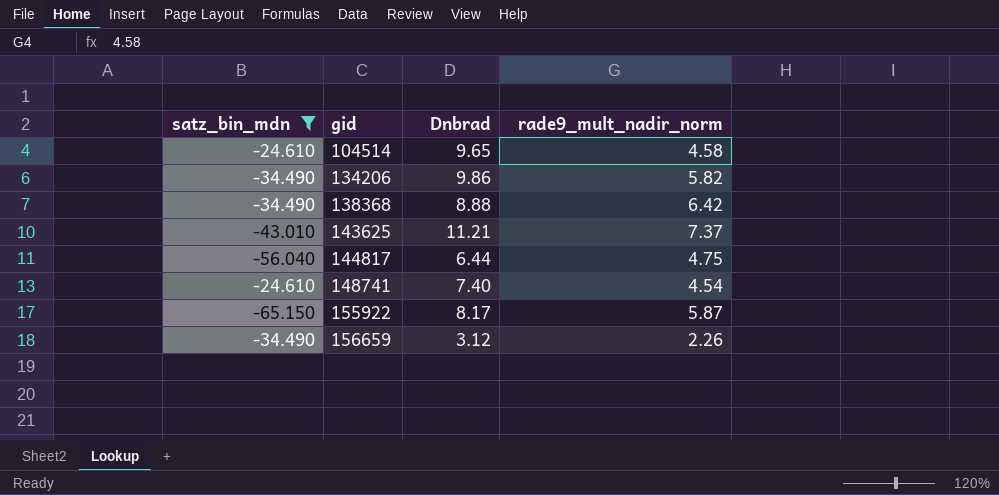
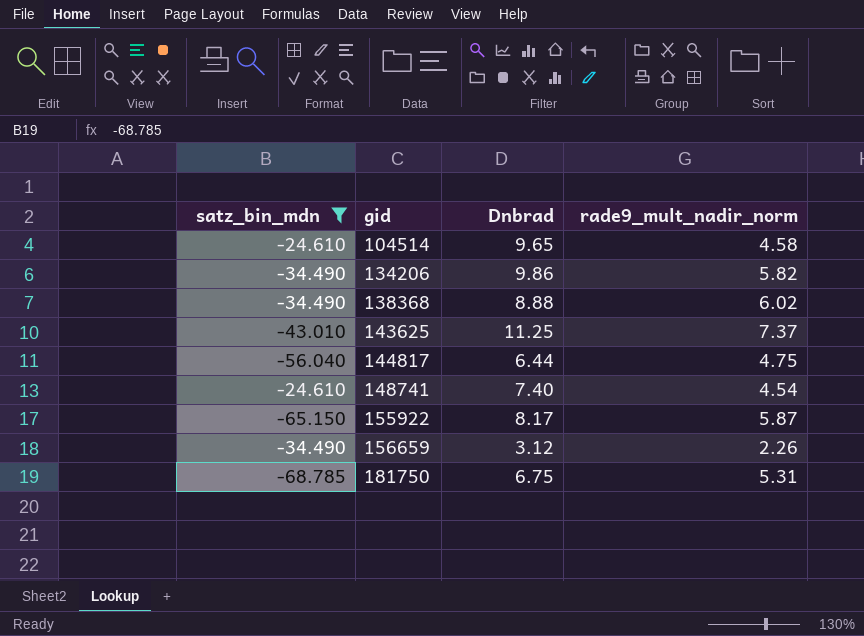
138368 | rade9_mult_nadir_norm: 6.42 -> 6.02
143625 | Dnbrad: 11.21 -> 11.25
row 181750: none -> -68.785 | 6.75 | 5.31

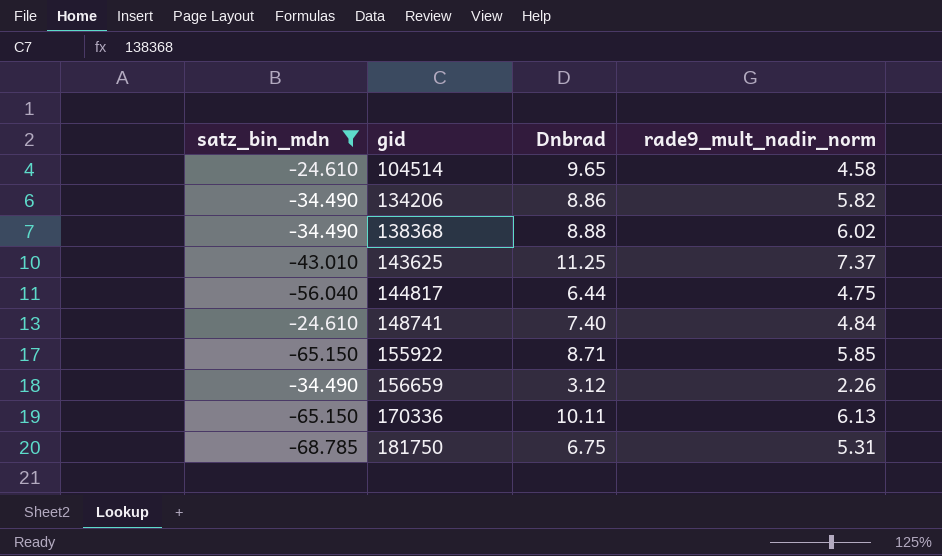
134206 | Dnbrad: 9.86 -> 8.86
148741 | rade9_mult_nadir_norm: 4.54 -> 4.84
155922 | Dnbrad: 8.17 -> 8.71
155922 | rade9_mult_nadir_norm: 5.87 -> 5.85
row 170336: none -> -65.150 | 10.11 | 6.13

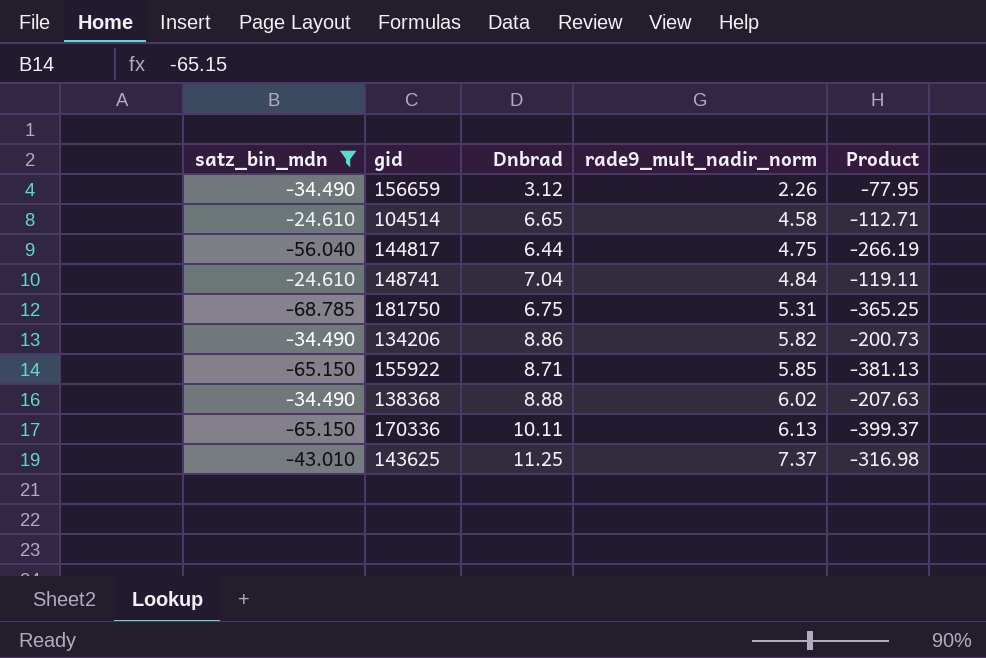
row order: gid ascending -> rade9_mult_nadir_norm ascending
column Product | formula: none -> [satz_bin_mdn] * [rade9_mult_nadir_norm]
104514 | Dnbrad: 9.65 -> 6.65
148741 | Dnbrad: 7.40 -> 7.04

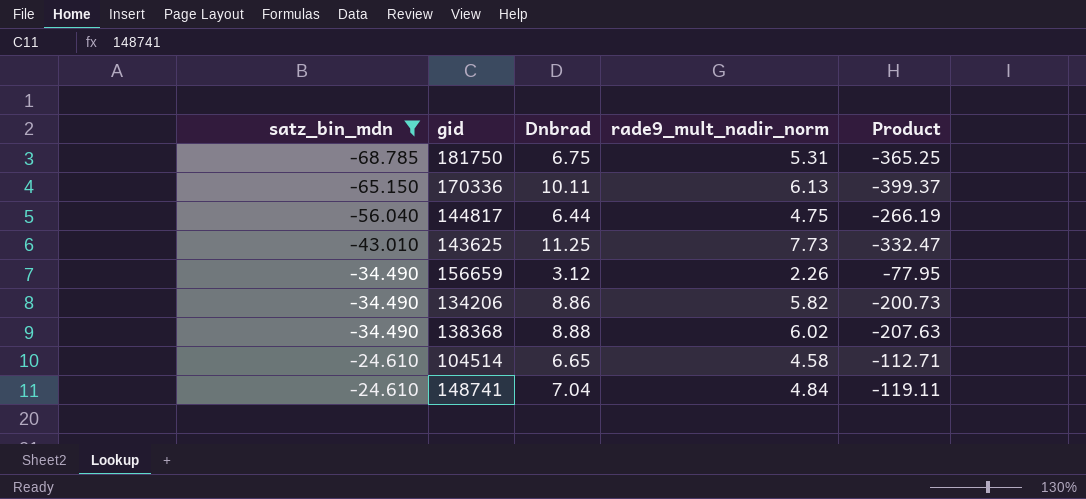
row order: rade9_mult_nadir_norm ascending -> satz_bin_mdn ascending
row 155922: -65.150 | 8.71 | 5.85 | -381.13 -> none
143625 | rade9_mult_nadir_norm: 7.37 -> 7.73
143625 | Product: -316.98 -> -332.47

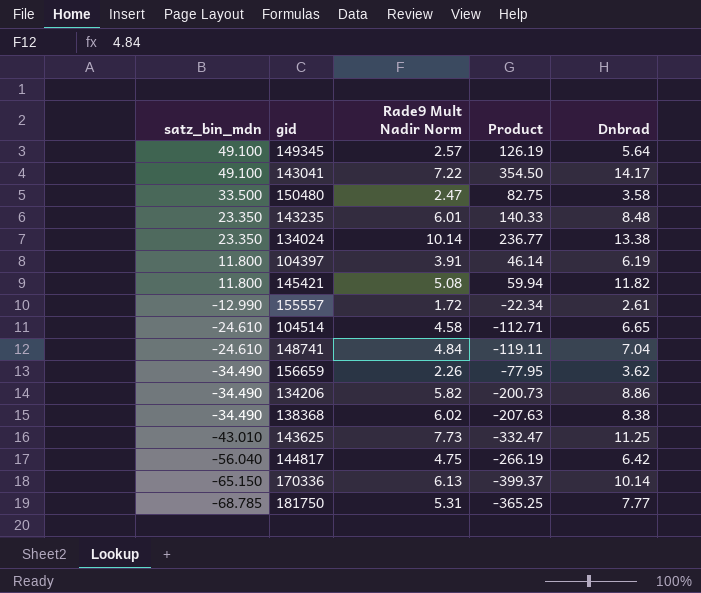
filter: satz_bin_mdn <= -24.610 -> none
row order: satz_bin_mdn ascending -> satz_bin_mdn descending
column name: rade9_mult_nadir_norm -> Rade9 Mult Nadir Norm
column Dnbrad | position: 3 -> 5
156659 | Dnbrad: 3.12 -> 3.62
138368 | Dnbrad: 8.88 -> 8.38
144817 | Dnbrad: 6.44 -> 6.42
170336 | Dnbrad: 10.11 -> 10.14
181750 | Dnbrad: 6.75 -> 7.77

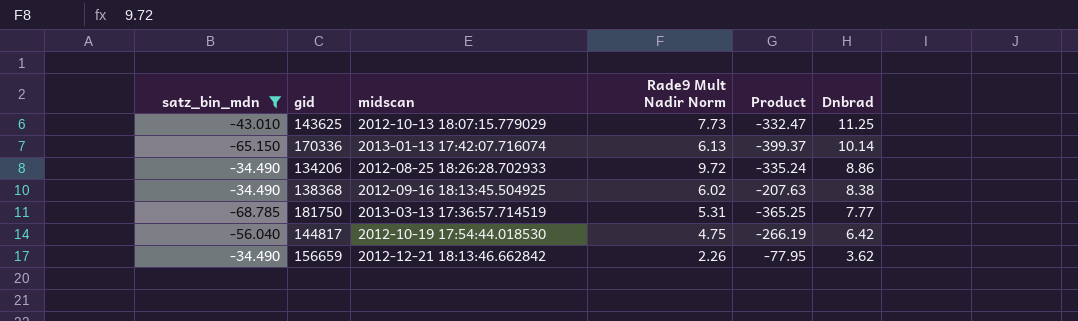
filter: none -> satz_bin_mdn <= -34.490
row order: satz_bin_mdn descending -> Dnbrad descending
column midscan | position: none -> 3
134206 | Rade9 Mult Nadir Norm: 5.82 -> 9.72
134206 | Product: -200.73 -> -335.24

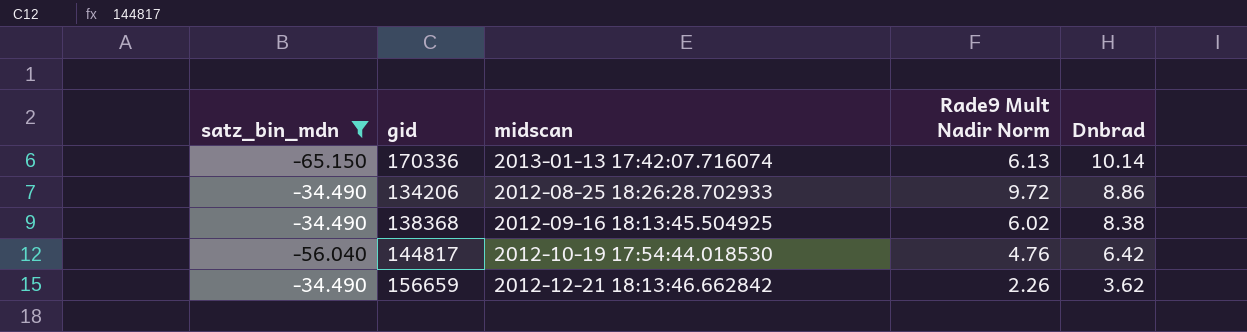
column Product | formula: [satz_bin_mdn] * [Rade9 Mult Nadir Norm] -> none
row 143625: -43.010 | 2012-10-13 18:07:15.779029 | 7.73 | -332.47 | 11.25 -> none
row 181750: -68.785 | 2013-03-13 17:36:57.714519 | 5.31 | -365.25 | 7.77 -> none
144817 | Rade9 Mult Nadir Norm: 4.75 -> 4.76

